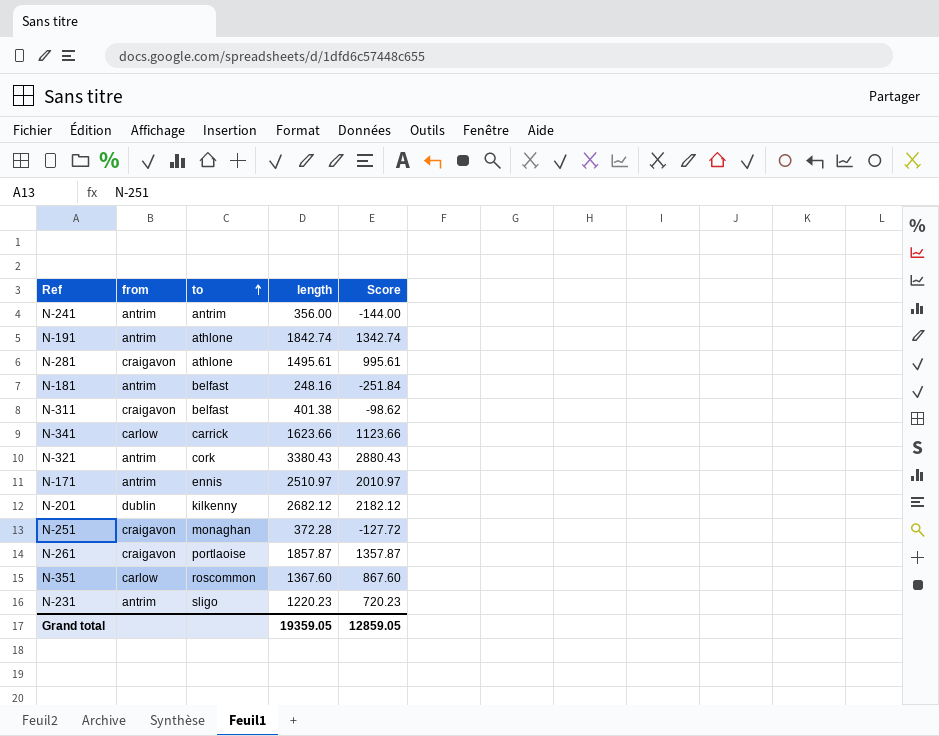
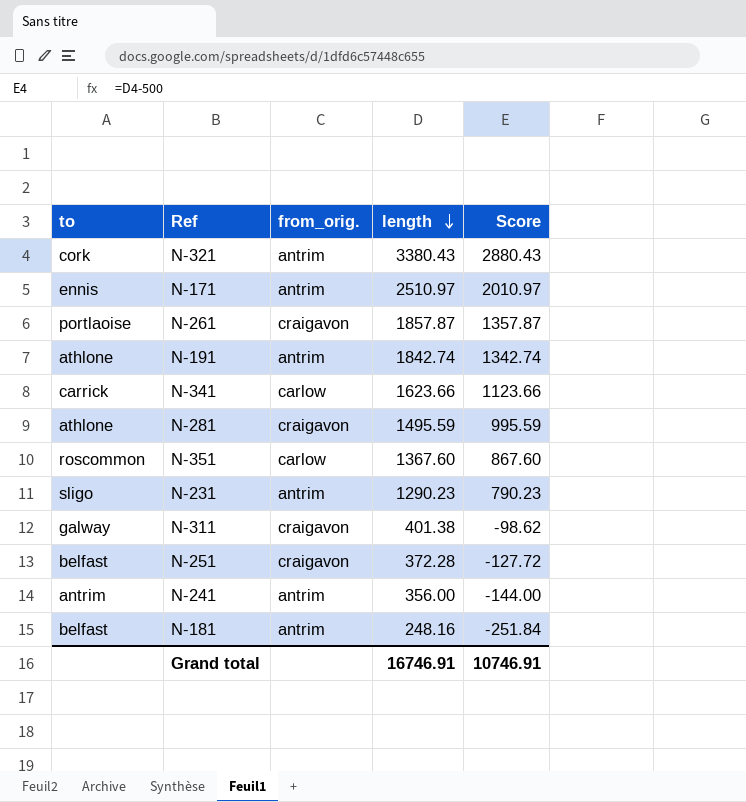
row order: to ascending -> length descending
column to | position: 3 -> 1
column name: from -> from_orig.
row N-201: dublin | kilkenny | 2682.12 | 2182.12 -> none
N-281 | length: 1495.61 -> 1495.59
N-281 | Score: 995.61 -> 995.59
N-231 | length: 1220.23 -> 1290.23
N-231 | Score: 720.23 -> 790.23
N-311 | to: belfast -> galway
N-251 | to: monaghan -> belfast
Grand total | length: 19359.05 -> 16746.91
Grand total | Score: 12859.05 -> 10746.91

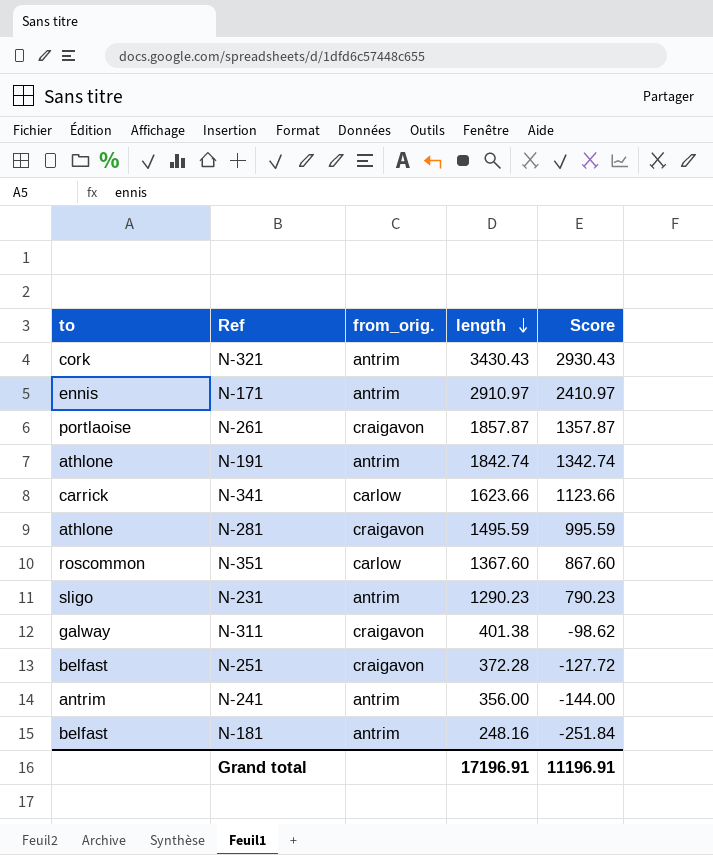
N-321 | length: 3380.43 -> 3430.43
N-321 | Score: 2880.43 -> 2930.43
N-171 | length: 2510.97 -> 2910.97
N-171 | Score: 2010.97 -> 2410.97
Grand total | length: 16746.91 -> 17196.91
Grand total | Score: 10746.91 -> 11196.91

